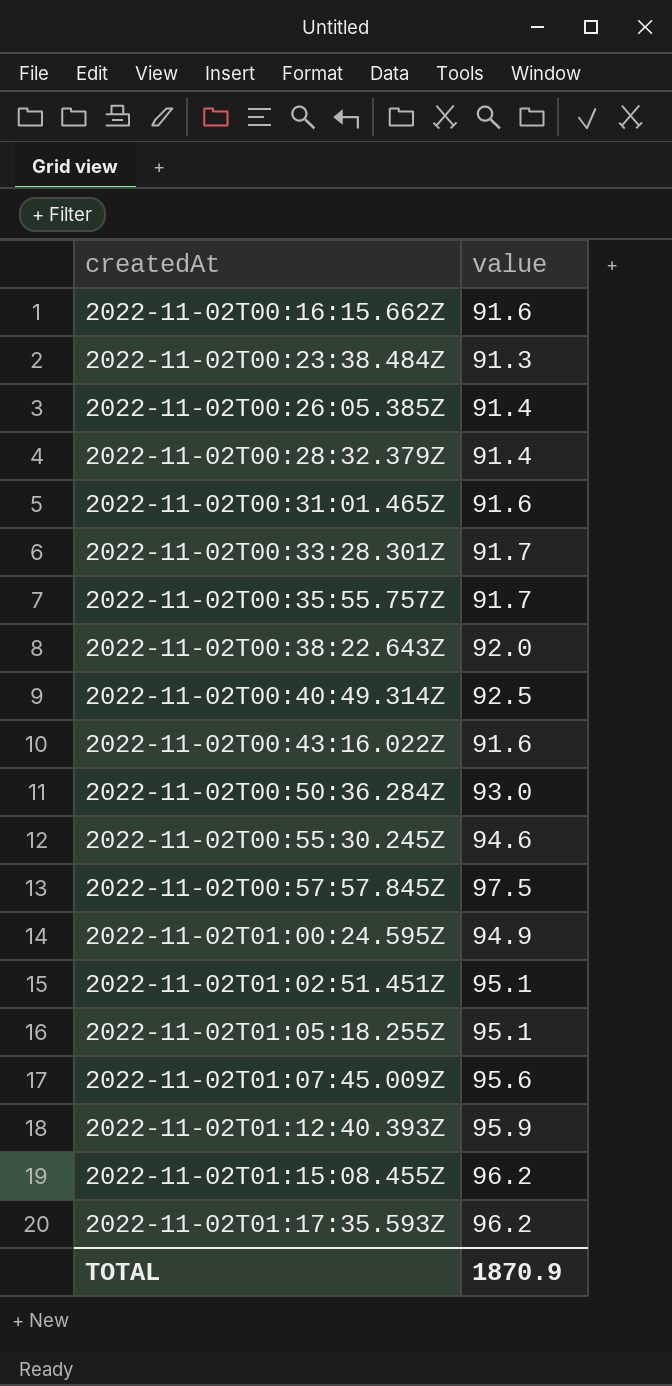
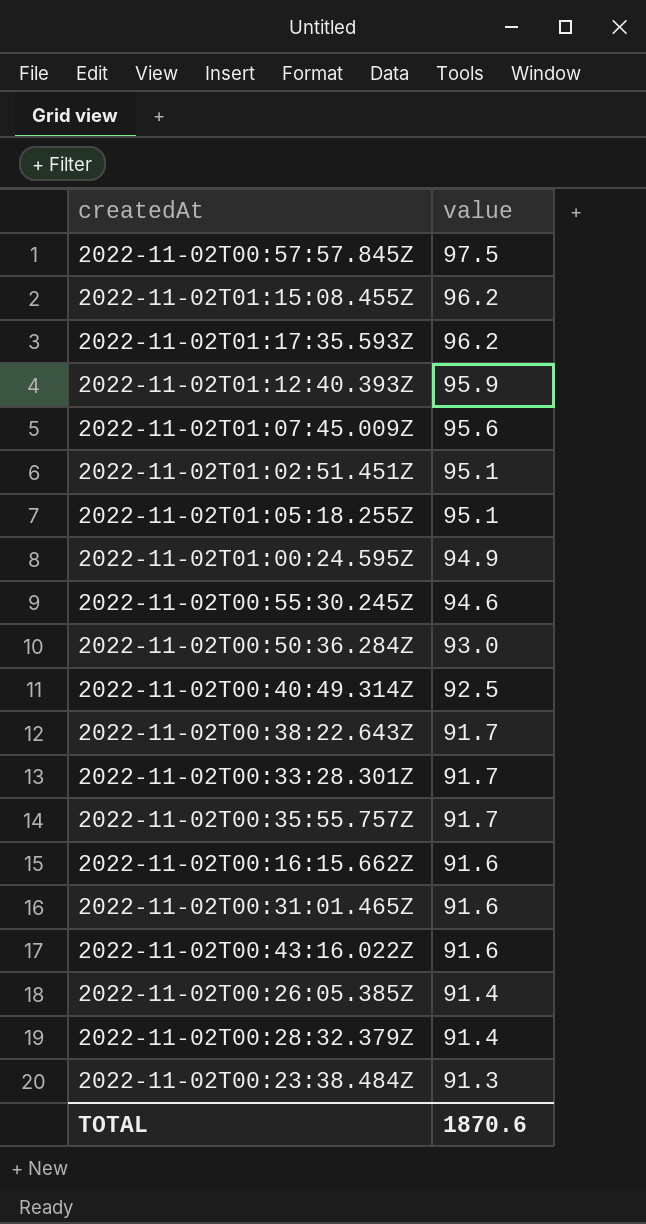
row order: createdAt ascending -> value descending
2022-11-02T00:38:22.643Z | value: 92.0 -> 91.7
TOTAL | value: 1870.9 -> 1870.6

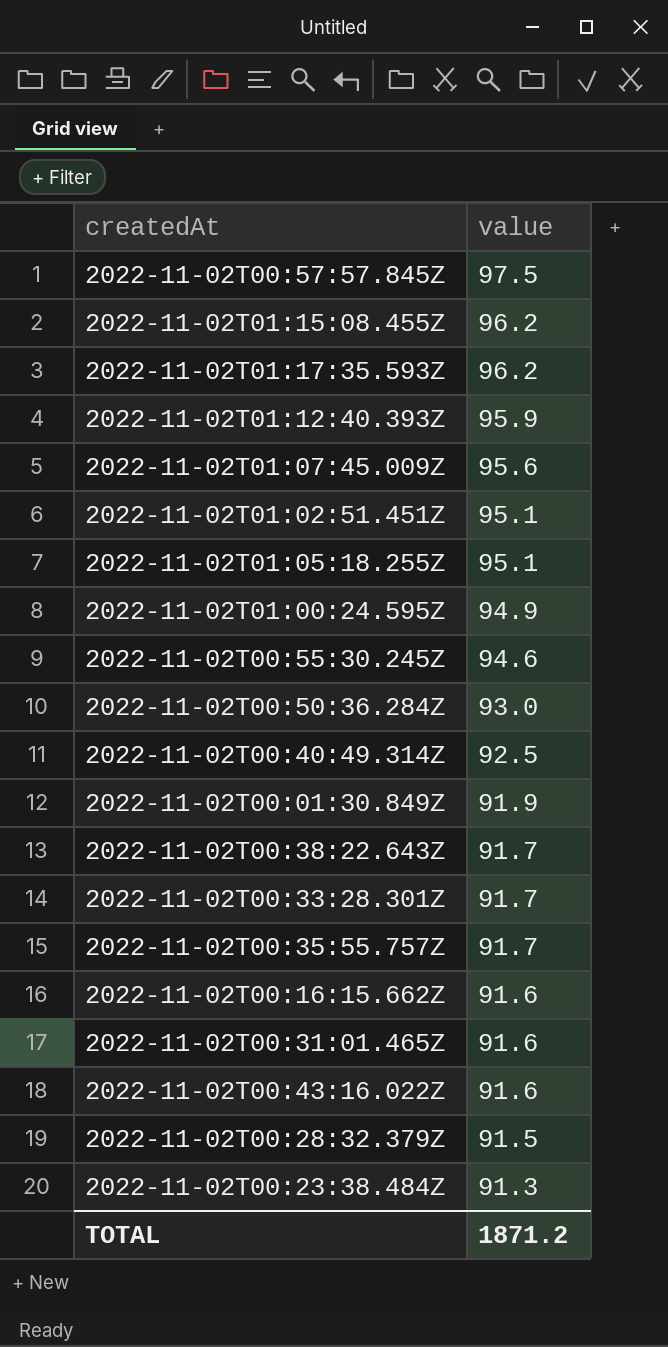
row 2022-11-02T00:26:05.385Z: 91.4 -> none
row 2022-11-02T00:01:30.849Z: none -> 91.9
2022-11-02T00:28:32.379Z | value: 91.4 -> 91.5
TOTAL | value: 1870.6 -> 1871.2

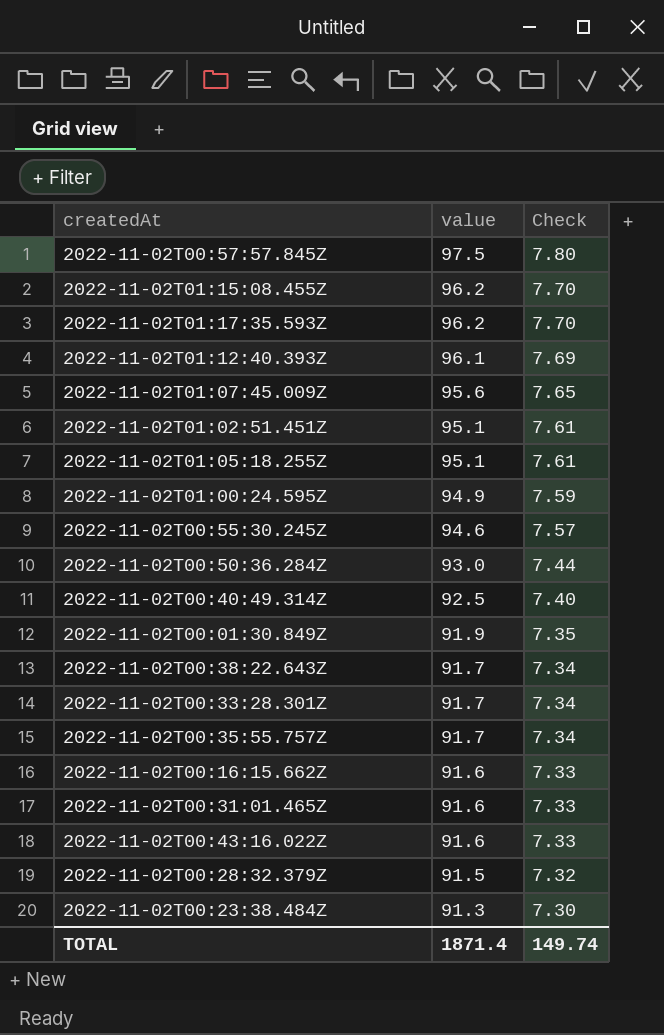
column Check | formula: none -> [value] * 0.08
2022-11-02T01:12:40.393Z | value: 95.9 -> 96.1
TOTAL | value: 1871.2 -> 1871.4

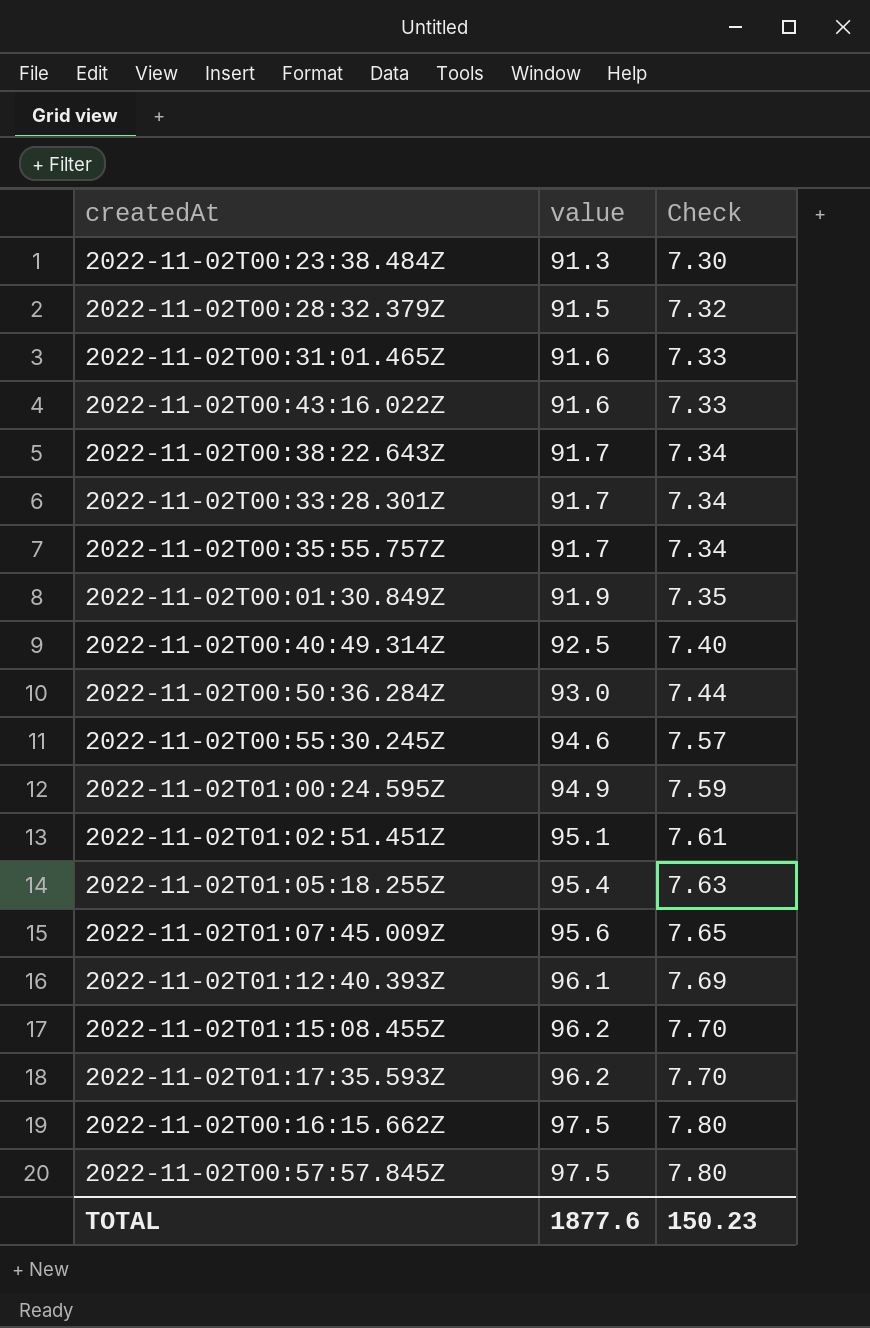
row order: value descending -> value ascending
2022-11-02T01:05:18.255Z | value: 95.1 -> 95.4
2022-11-02T01:05:18.255Z | Check: 7.61 -> 7.63
2022-11-02T00:16:15.662Z | value: 91.6 -> 97.5
2022-11-02T00:16:15.662Z | Check: 7.33 -> 7.80
TOTAL | value: 1871.4 -> 1877.6
TOTAL | Check: 149.74 -> 150.23

